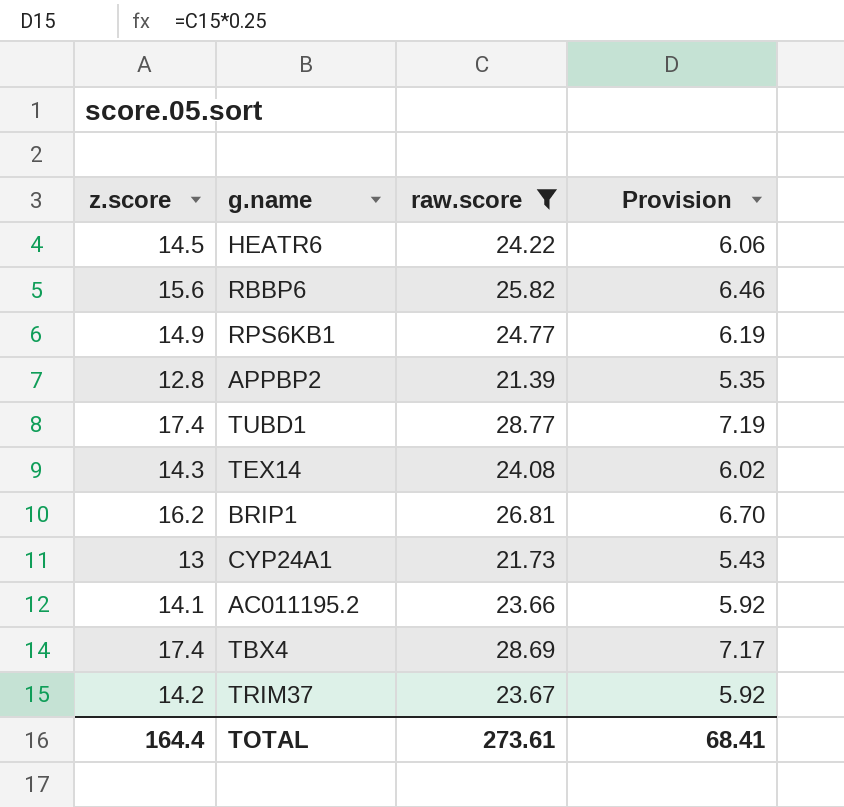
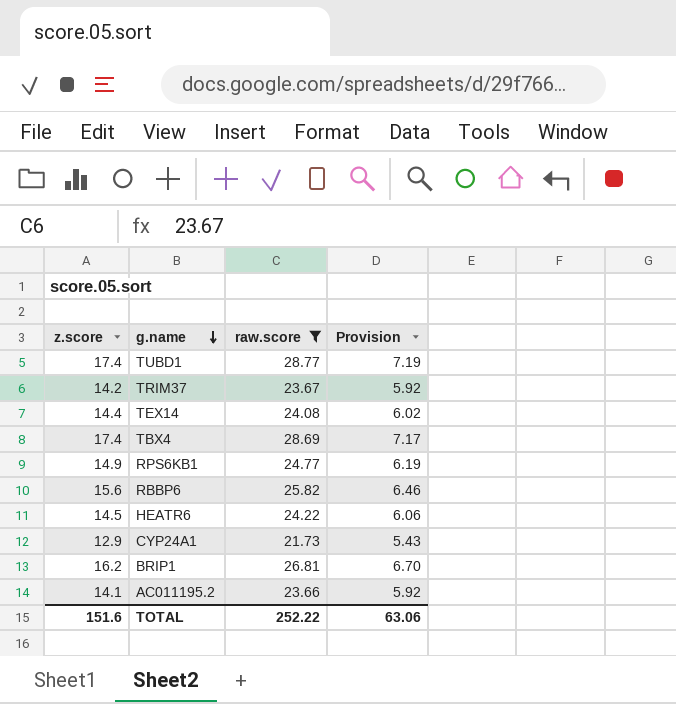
row order: none -> g.name descending
row APPBP2: 12.8 | 21.39 | 5.35 -> none
TEX14 | z.score: 14.3 -> 14.4
CYP24A1 | z.score: 13 -> 12.9
TOTAL | z.score: 164.4 -> 151.6
TOTAL | raw.score: 273.61 -> 252.22
TOTAL | Provision: 68.41 -> 63.06

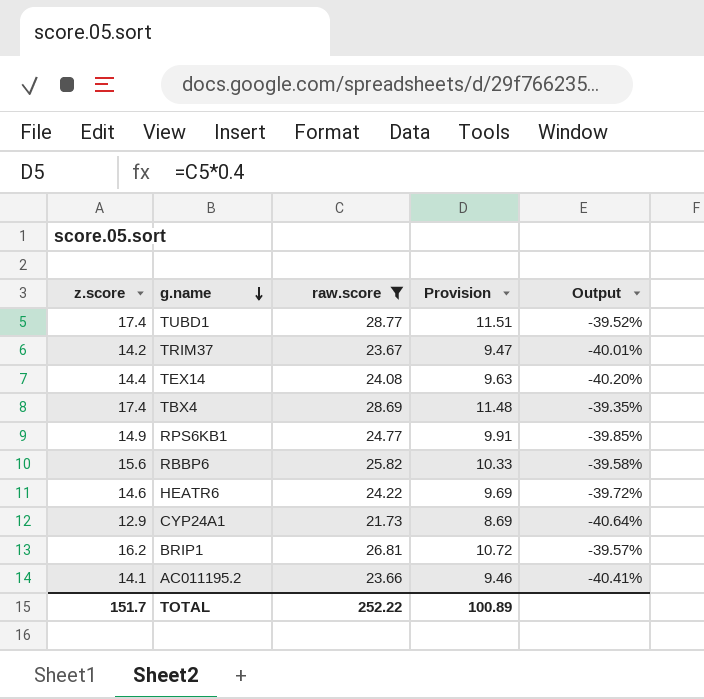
column Provision | formula: [raw.score] * 0.25 -> [raw.score] * 0.4
column Output | formula: none -> ([z.score] - [raw.score]) / [raw.score]
HEATR6 | z.score: 14.5 -> 14.6
TOTAL | z.score: 151.6 -> 151.7
TOTAL | Provision: 63.06 -> 100.89

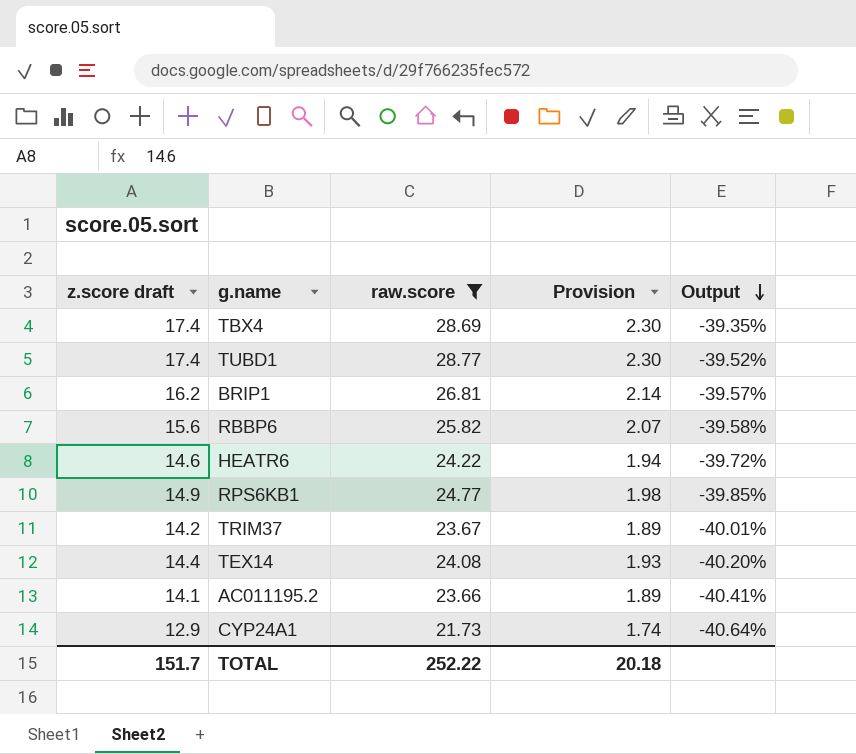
row order: g.name descending -> Output descending
column name: z.score -> z.score draft
column Provision | formula: [raw.score] * 0.4 -> [raw.score] * 0.08
TOTAL | Provision: 100.89 -> 20.18

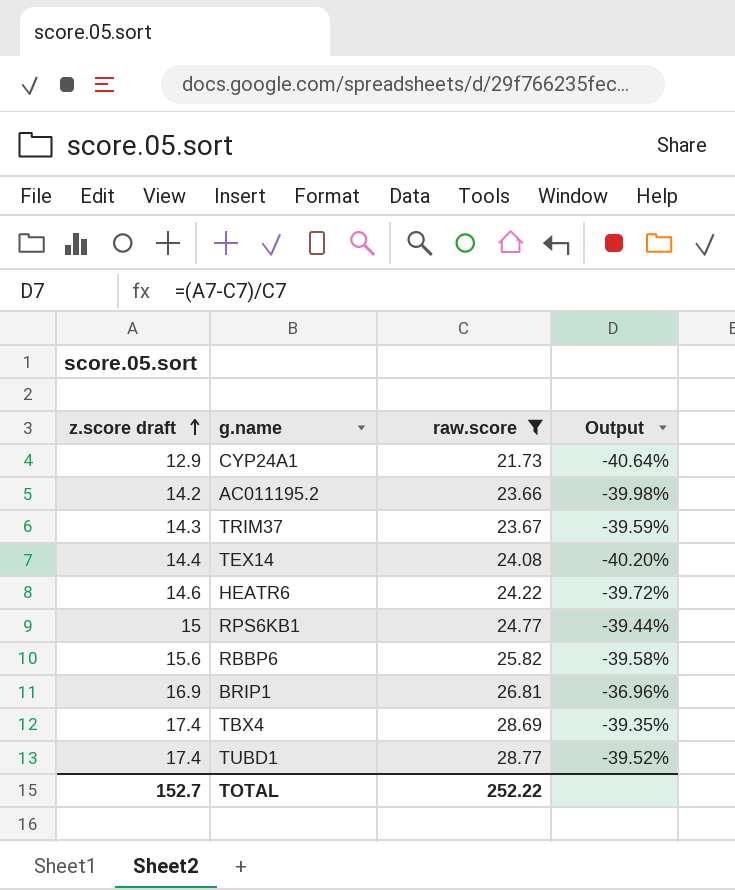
row order: Output descending -> z.score draft ascending
column Provision | formula: [raw.score] * 0.08 -> none
AC011195.2 | z.score draft: 14.1 -> 14.2
AC011195.2 | Output: -40.41% -> -39.98%
TRIM37 | z.score draft: 14.2 -> 14.3
TRIM37 | Output: -40.01% -> -39.59%
RPS6KB1 | z.score draft: 14.9 -> 15
RPS6KB1 | Output: -39.85% -> -39.44%
BRIP1 | z.score draft: 16.2 -> 16.9
BRIP1 | Output: -39.57% -> -36.96%
TOTAL | z.score draft: 151.7 -> 152.7

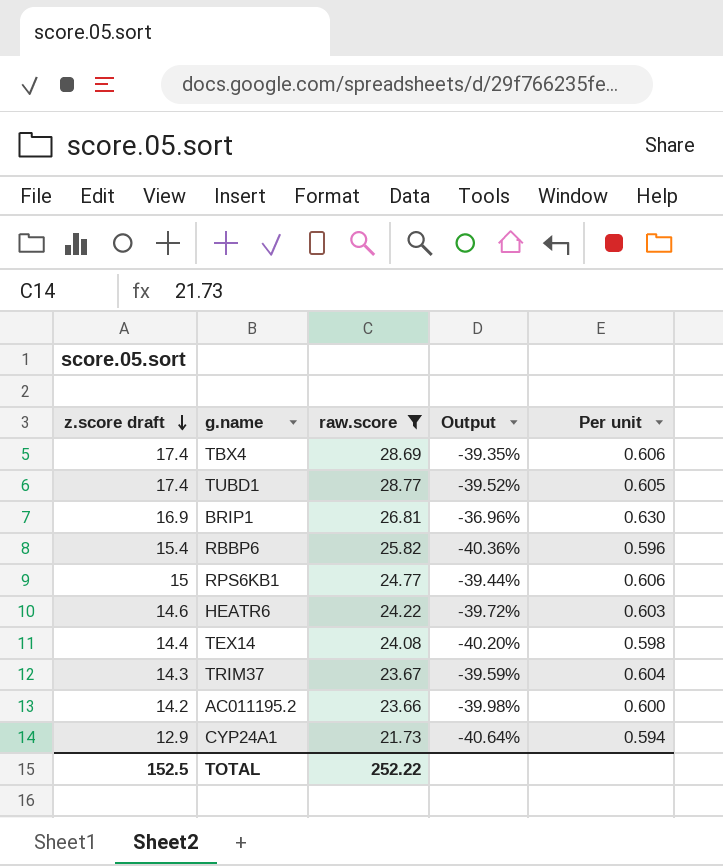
row order: z.score draft ascending -> z.score draft descending
column Per unit | formula: none -> [z.score draft] / [raw.score]
RBBP6 | z.score draft: 15.6 -> 15.4
RBBP6 | Output: -39.58% -> -40.36%
TOTAL | z.score draft: 152.7 -> 152.5

